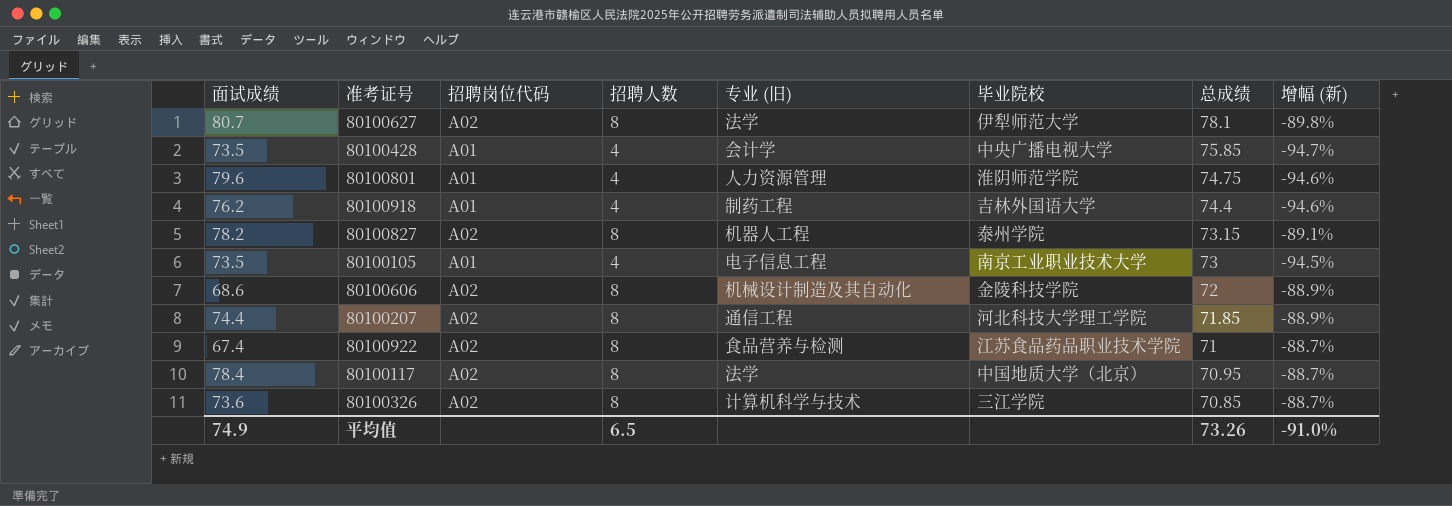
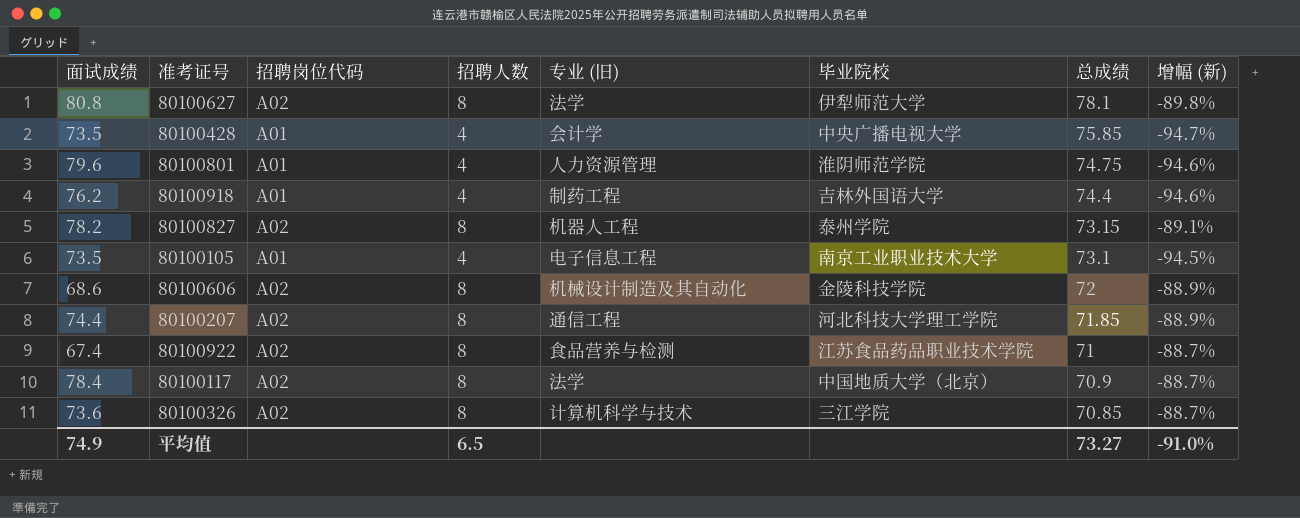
80100627 | 面试成绩: 80.7 -> 80.8
80100105 | 总成绩: 73 -> 73.1
80100117 | 总成绩: 70.95 -> 70.9
平均值 | 总成绩: 73.26 -> 73.27

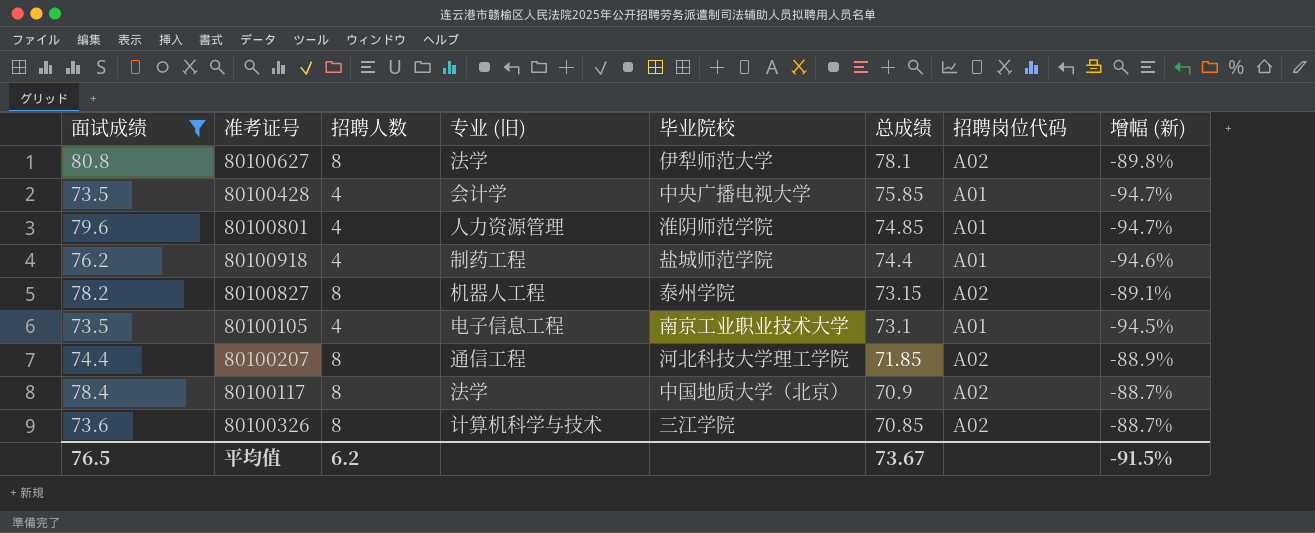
filter: none -> 面试成绩 >= 73.5
column 招聘岗位代码 | position: 3 -> 7
80100801 | 总成绩: 74.75 -> 74.85
80100801 | 增幅 (新): -94.6% -> -94.7%
80100918 | 毕业院校: 吉林外国语大学 -> 盐城师范学院
平均值 | 面试成绩: 74.9 -> 76.5
平均值 | 招聘人数: 6.5 -> 6.2
平均值 | 总成绩: 73.27 -> 73.67
平均值 | 增幅 (新): -91.0% -> -91.5%

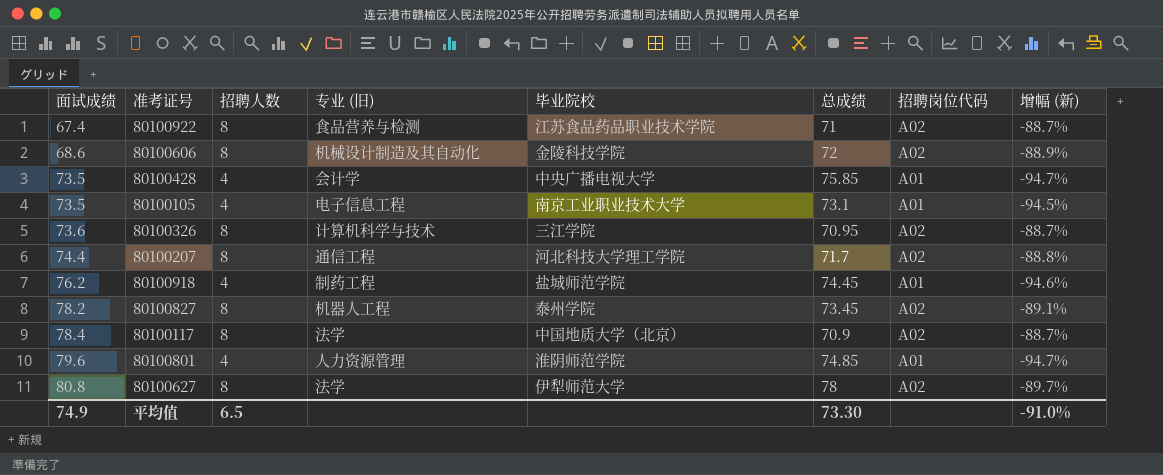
filter: 面试成绩 >= 73.5 -> none
row order: 总成绩 descending -> 面试成绩 ascending
80100326 | 总成绩: 70.85 -> 70.95
80100207 | 总成绩: 71.85 -> 71.7
80100207 | 增幅 (新): -88.9% -> -88.8%
80100918 | 总成绩: 74.4 -> 74.45
80100827 | 总成绩: 73.15 -> 73.45
80100627 | 总成绩: 78.1 -> 78
80100627 | 增幅 (新): -89.8% -> -89.7%
平均值 | 面试成绩: 76.5 -> 74.9
平均值 | 招聘人数: 6.2 -> 6.5
平均值 | 总成绩: 73.67 -> 73.30
平均值 | 增幅 (新): -91.5% -> -91.0%

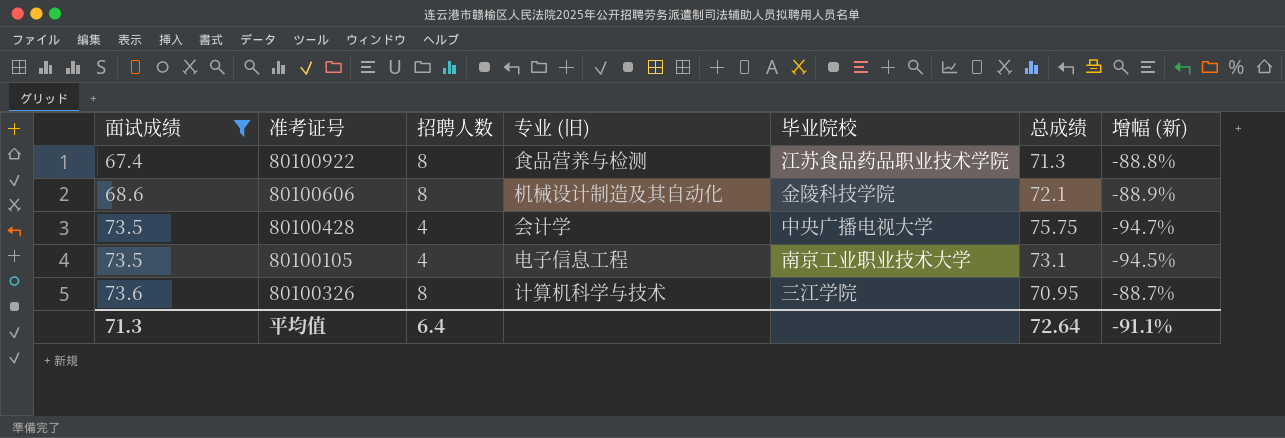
filter: none -> 面试成绩 <= 73.6
column 招聘岗位代码 | position: 7 -> none
80100922 | 总成绩: 71 -> 71.3
80100922 | 增幅 (新): -88.7% -> -88.8%
80100606 | 总成绩: 72 -> 72.1
80100428 | 总成绩: 75.85 -> 75.75
平均值 | 面试成绩: 74.9 -> 71.3
平均值 | 招聘人数: 6.5 -> 6.4
平均值 | 总成绩: 73.30 -> 72.64
平均值 | 增幅 (新): -91.0% -> -91.1%

